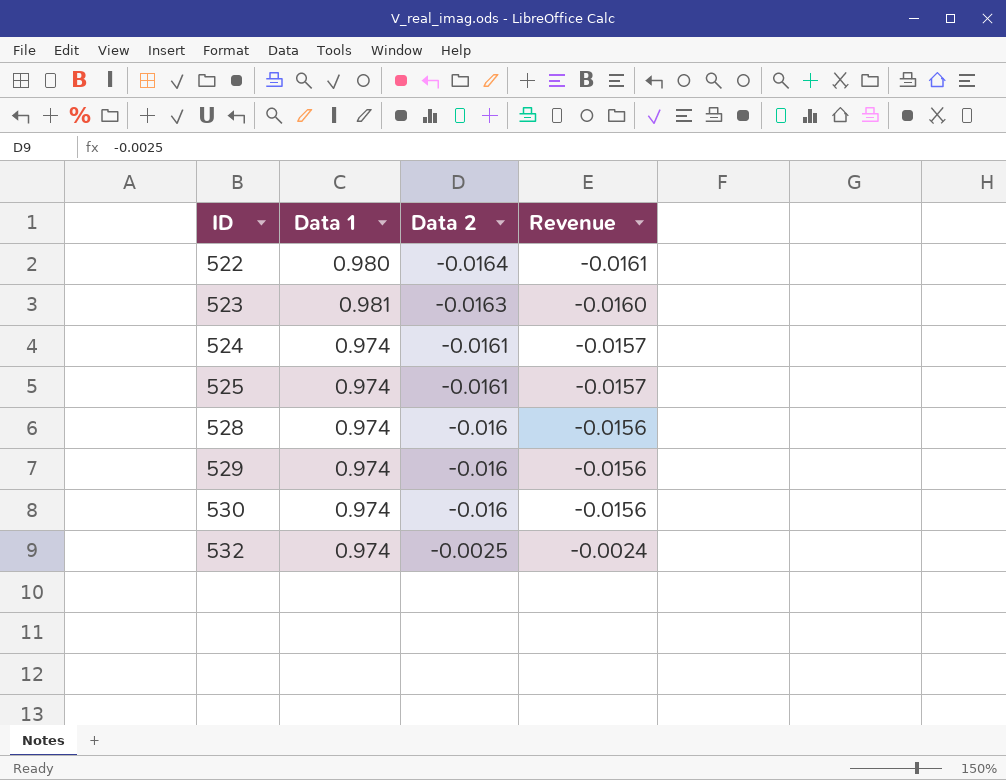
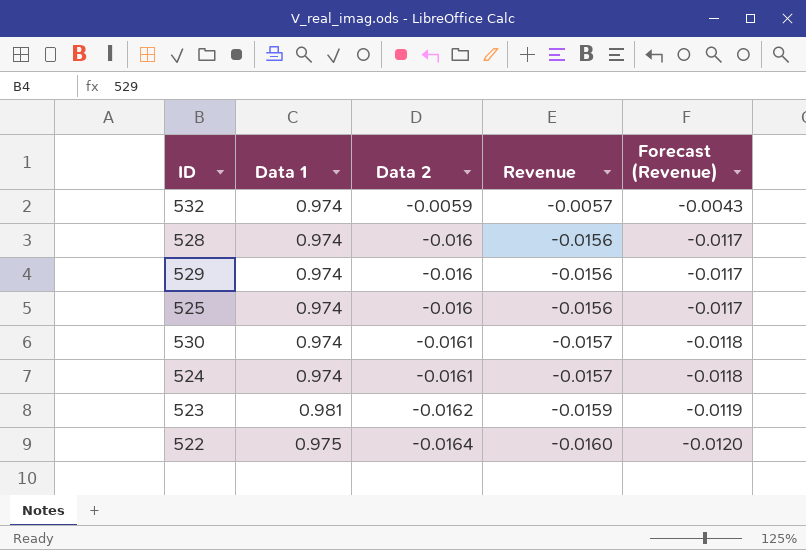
row order: ID ascending -> Data 2 descending
column Forecast (Revenue) | formula: none -> [Revenue] * 0.75
532 | Data 2: -0.0025 -> -0.0059
532 | Revenue: -0.0024 -> -0.0057
525 | Data 2: -0.0161 -> -0.016
525 | Revenue: -0.0157 -> -0.0156
530 | Data 2: -0.016 -> -0.0161
530 | Revenue: -0.0156 -> -0.0157
523 | Data 2: -0.0163 -> -0.0162
523 | Revenue: -0.0160 -> -0.0159
522 | Data 1: 0.980 -> 0.975
522 | Revenue: -0.0161 -> -0.0160

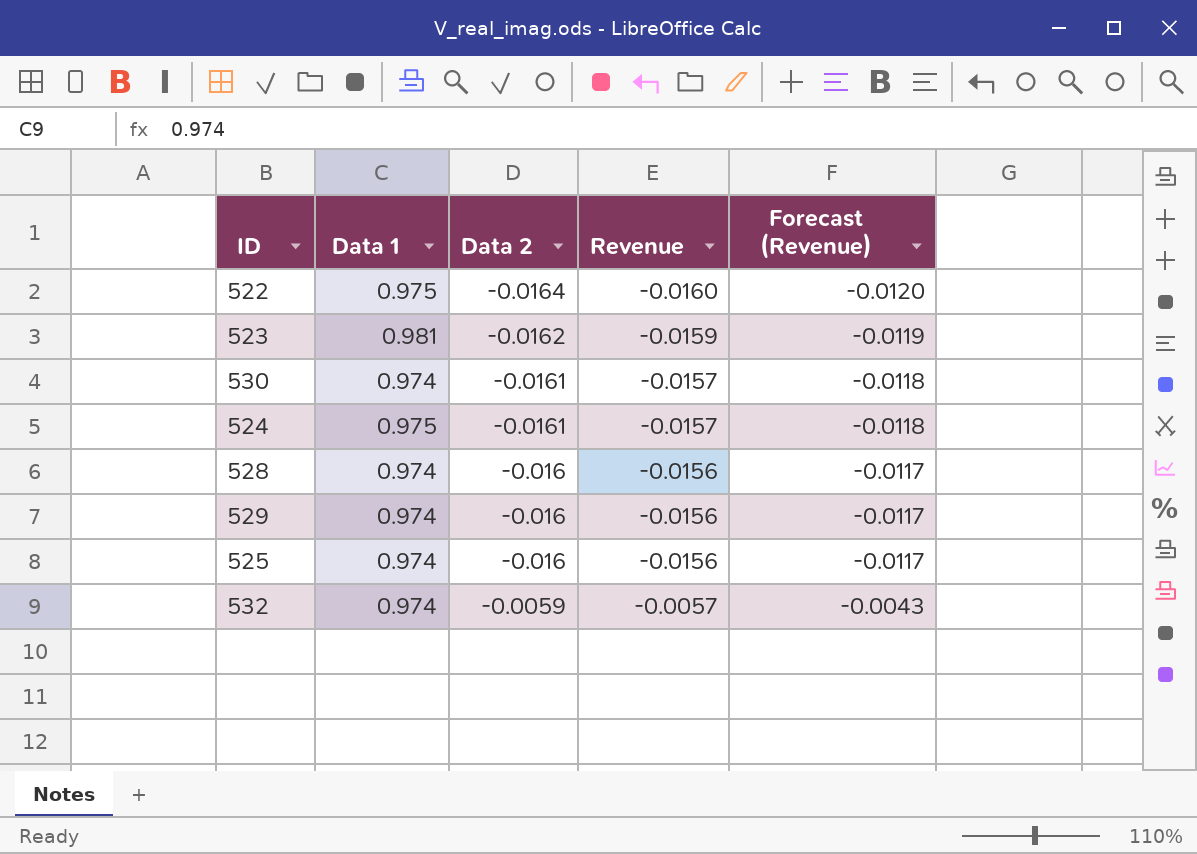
row order: Data 2 descending -> Data 2 ascending
524 | Data 1: 0.974 -> 0.975

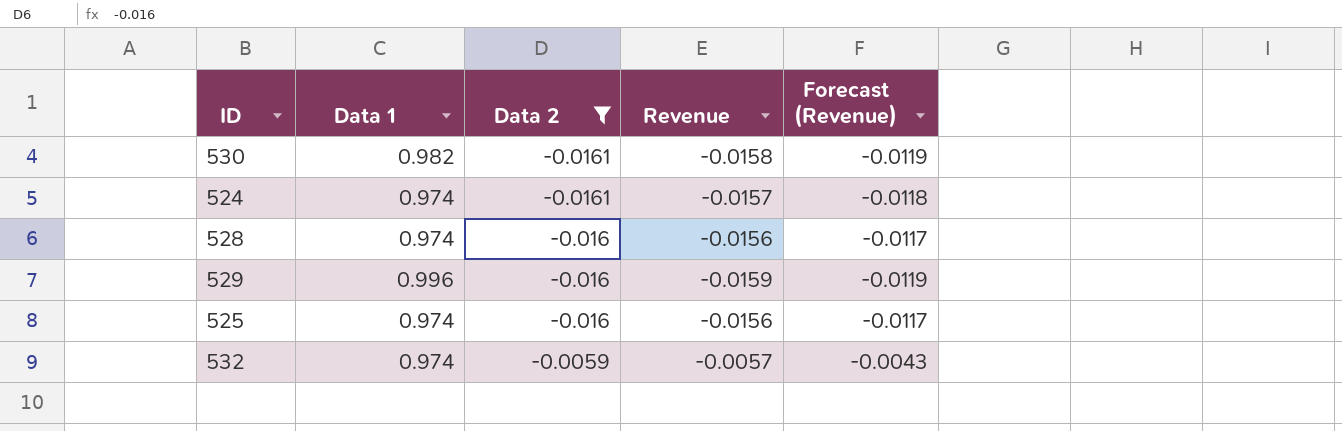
filter: none -> Data 2 >= -0.0161
530 | Data 1: 0.974 -> 0.982
530 | Revenue: -0.0157 -> -0.0158
530 | Forecast (Revenue): -0.0118 -> -0.0119
524 | Data 1: 0.975 -> 0.974
529 | Data 1: 0.974 -> 0.996
529 | Revenue: -0.0156 -> -0.0159
529 | Forecast (Revenue): -0.0117 -> -0.0119

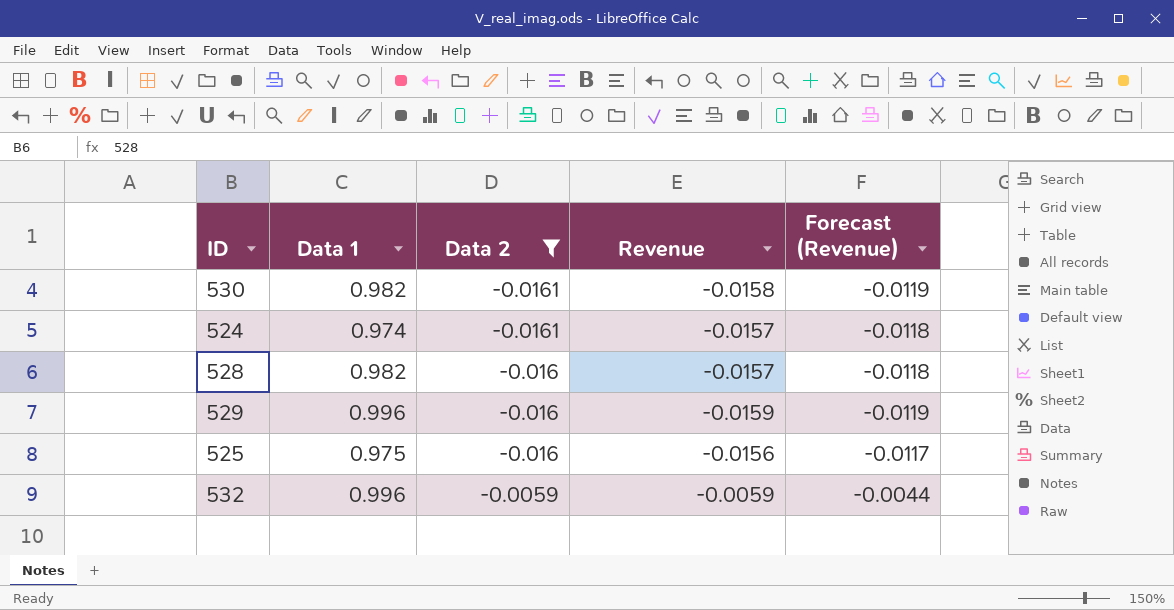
528 | Data 1: 0.974 -> 0.982
528 | Revenue: -0.0156 -> -0.0157
528 | Forecast (Revenue): -0.0117 -> -0.0118
525 | Data 1: 0.974 -> 0.975
532 | Data 1: 0.974 -> 0.996
532 | Revenue: -0.0057 -> -0.0059
532 | Forecast (Revenue): -0.0043 -> -0.0044

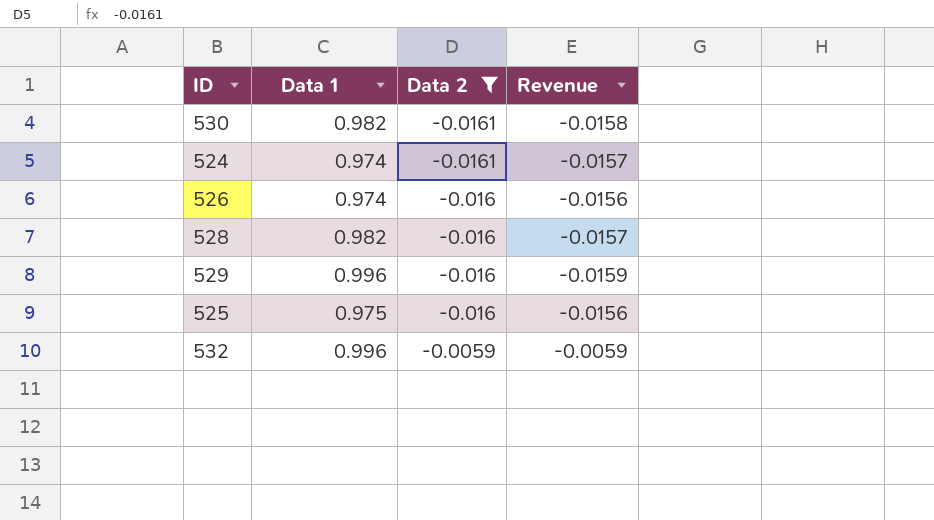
column Forecast (Revenue) | formula: [Revenue] * 0.75 -> none
row 526: none -> 0.974 | -0.016 | -0.0156

